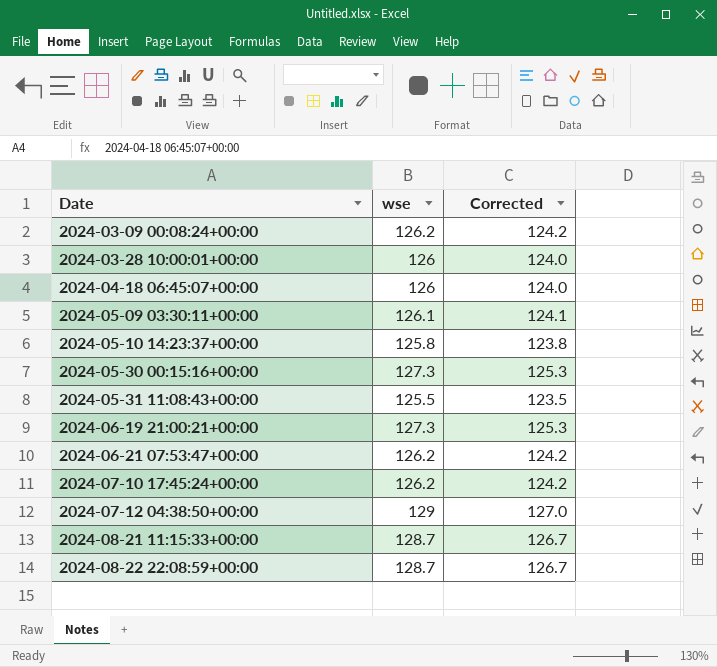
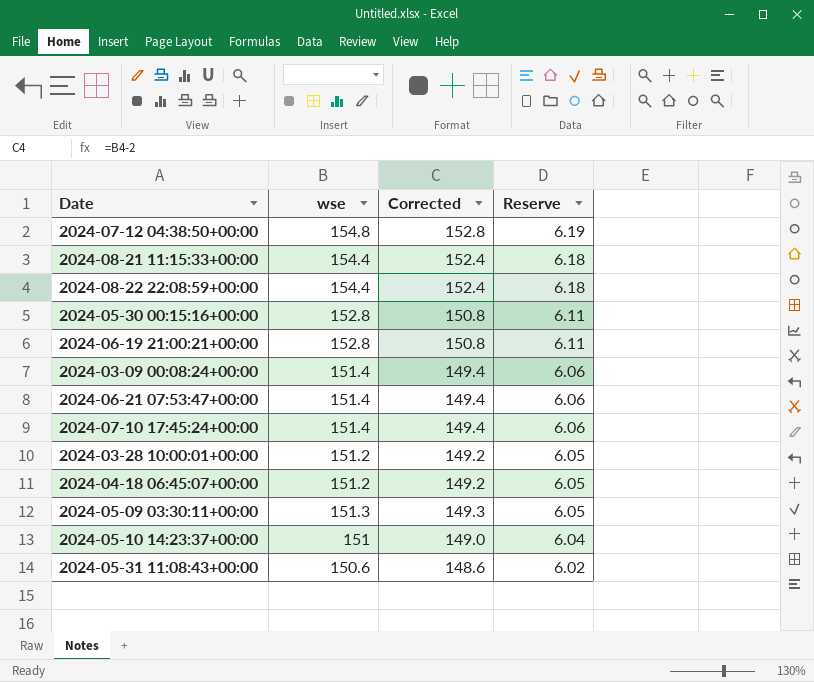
row order: Date ascending -> Reserve descending
column Reserve | formula: none -> [wse] * 0.04
2024-07-12 04:38:50+00:00 | wse: 129 -> 154.8
2024-07-12 04:38:50+00:00 | Corrected: 127.0 -> 152.8
2024-08-21 11:15:33+00:00 | wse: 128.7 -> 154.4
2024-08-21 11:15:33+00:00 | Corrected: 126.7 -> 152.4
2024-08-22 22:08:59+00:00 | wse: 128.7 -> 154.4
2024-08-22 22:08:59+00:00 | Corrected: 126.7 -> 152.4
2024-05-30 00:15:16+00:00 | wse: 127.3 -> 152.8
2024-05-30 00:15:16+00:00 | Corrected: 125.3 -> 150.8
2024-06-19 21:00:21+00:00 | wse: 127.3 -> 152.8
2024-06-19 21:00:21+00:00 | Corrected: 125.3 -> 150.8
2024-03-09 00:08:24+00:00 | wse: 126.2 -> 151.4
2024-03-09 00:08:24+00:00 | Corrected: 124.2 -> 149.4
2024-06-21 07:53:47+00:00 | wse: 126.2 -> 151.4
2024-06-21 07:53:47+00:00 | Corrected: 124.2 -> 149.4
2024-07-10 17:45:24+00:00 | wse: 126.2 -> 151.4
2024-07-10 17:45:24+00:00 | Corrected: 124.2 -> 149.4
2024-03-28 10:00:01+00:00 | wse: 126 -> 151.2
2024-03-28 10:00:01+00:00 | Corrected: 124.0 -> 149.2
2024-04-18 06:45:07+00:00 | wse: 126 -> 151.2
2024-04-18 06:45:07+00:00 | Corrected: 124.0 -> 149.2
2024-05-09 03:30:11+00:00 | wse: 126.1 -> 151.3
2024-05-09 03:30:11+00:00 | Corrected: 124.1 -> 149.3
2024-05-10 14:23:37+00:00 | wse: 125.8 -> 151
2024-05-10 14:23:37+00:00 | Corrected: 123.8 -> 149.0
2024-05-31 11:08:43+00:00 | wse: 125.5 -> 150.6
2024-05-31 11:08:43+00:00 | Corrected: 123.5 -> 148.6

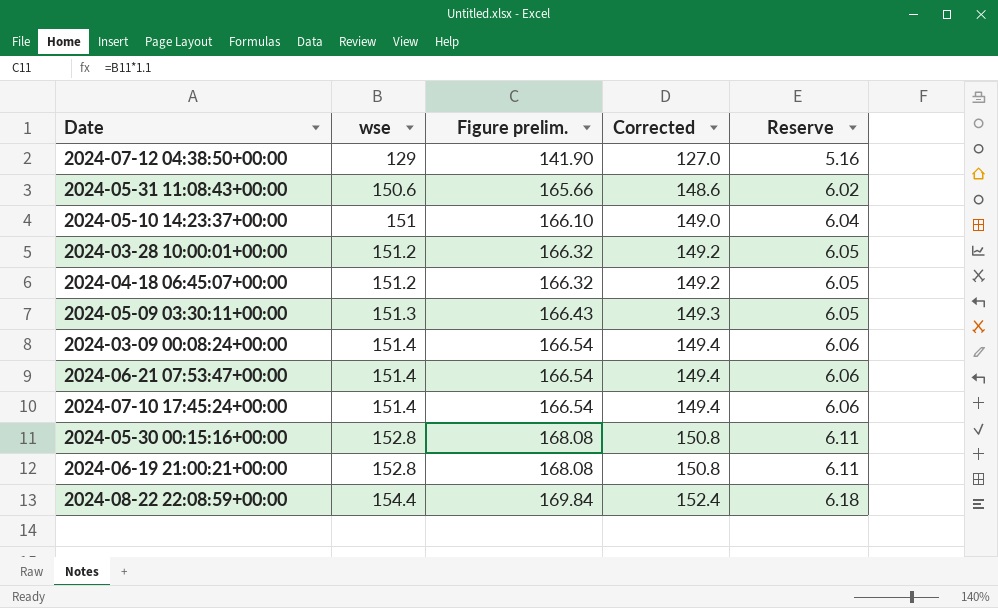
row order: Reserve descending -> wse ascending
column Figure prelim. | formula: none -> [wse] * 1.1
row 2024-08-21 11:15:33+00:00: 154.4 | 152.4 | 6.18 -> none
2024-07-12 04:38:50+00:00 | wse: 154.8 -> 129
2024-07-12 04:38:50+00:00 | Corrected: 152.8 -> 127.0
2024-07-12 04:38:50+00:00 | Reserve: 6.19 -> 5.16

